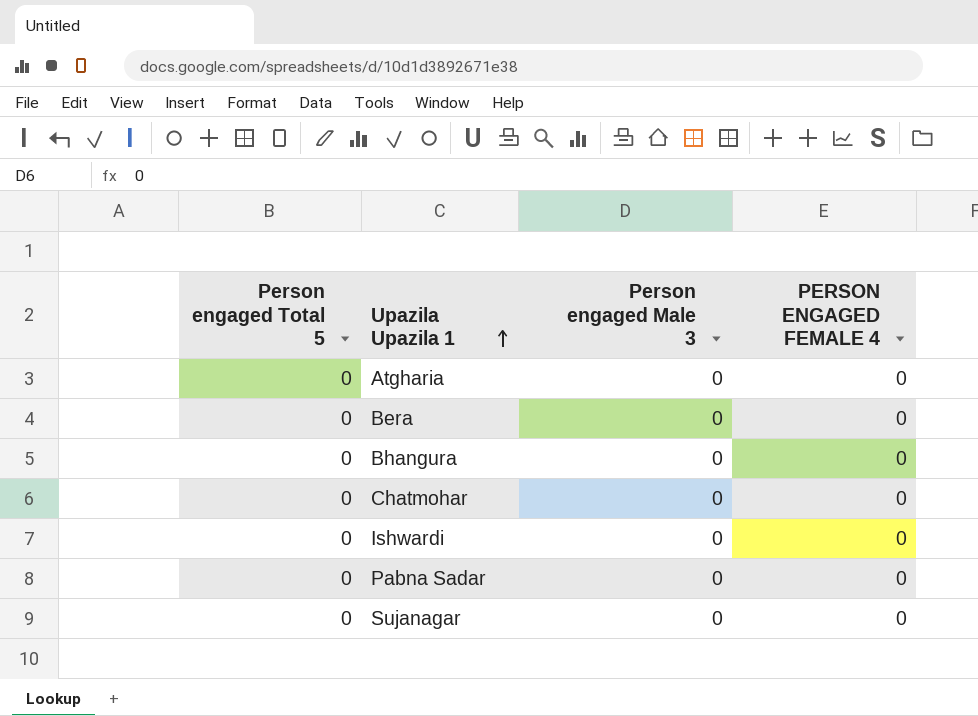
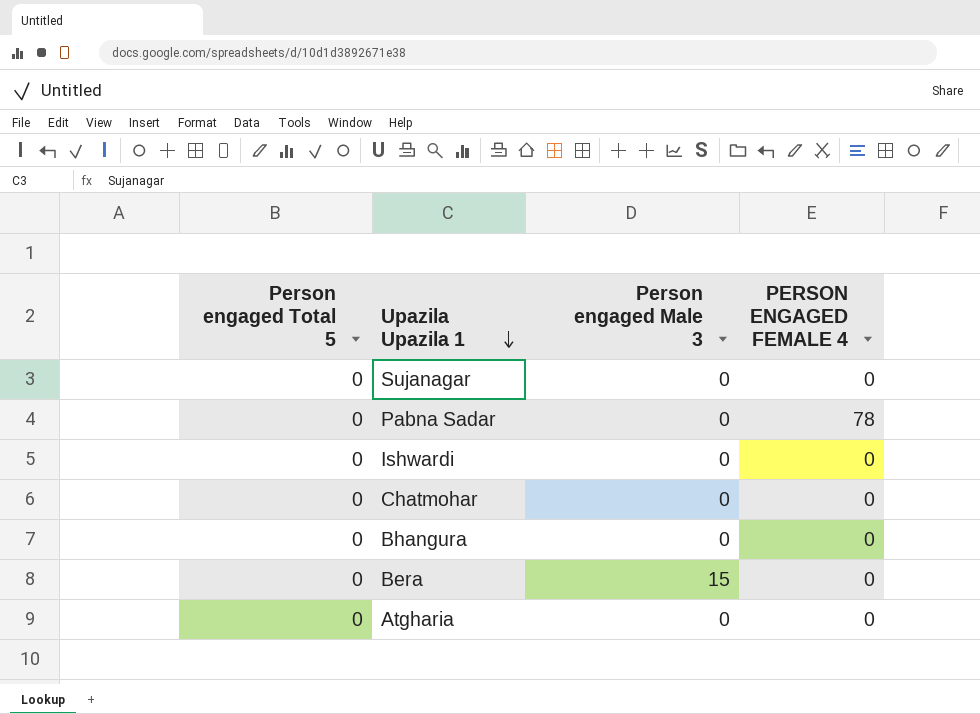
row order: Upazila Upazila 1 ascending -> Upazila Upazila 1 descending
Pabna Sadar | PERSON ENGAGED FEMALE 4: 0 -> 78
Bera | Person engaged Male 3: 0 -> 15

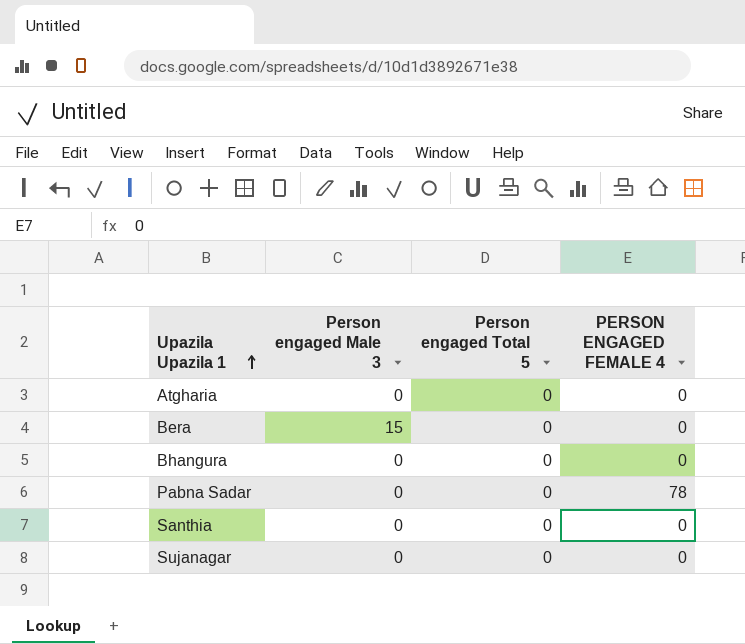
row order: Upazila Upazila 1 descending -> Upazila Upazila 1 ascending
column Person engaged Total 5 | position: 1 -> 3
row Ishwardi: 0 | 0 | 0 -> none
row Chatmohar: 0 | 0 | 0 -> none
row Santhia: none -> 0 | 0 | 0

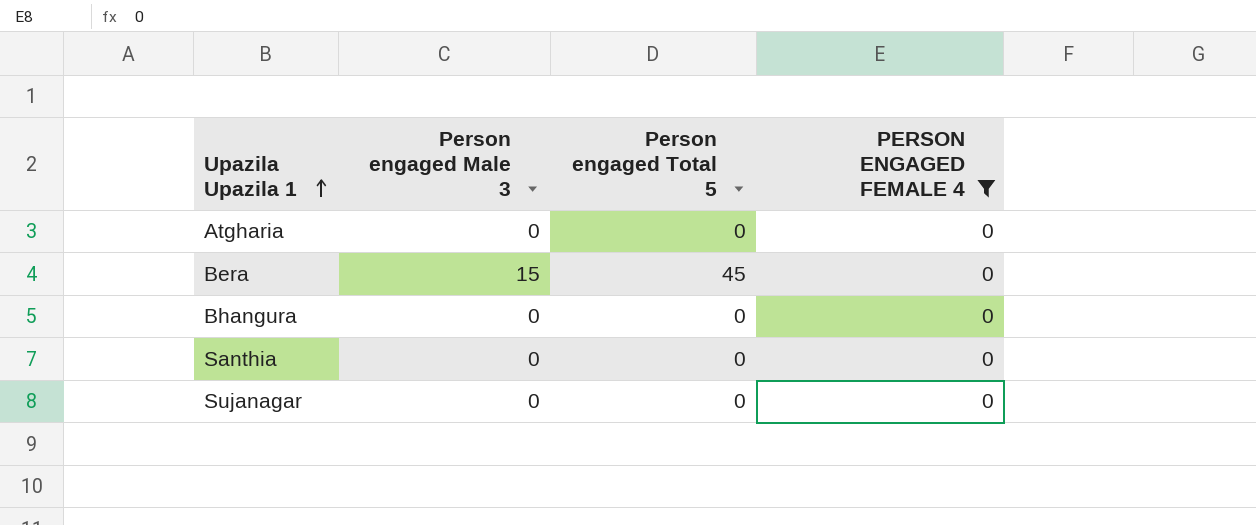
filter: none -> PERSON ENGAGED FEMALE 4 = 0
Bera | Person engaged Total 5: 0 -> 45

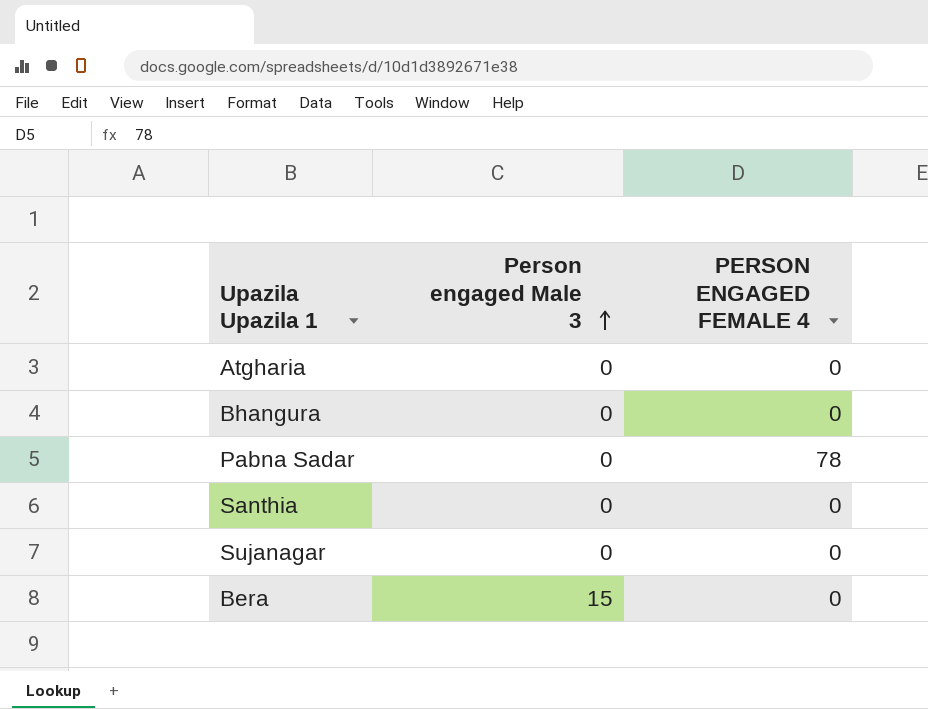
filter: PERSON ENGAGED FEMALE 4 = 0 -> none
row order: Upazila Upazila 1 ascending -> Person engaged Male 3 ascending
column Person engaged Total 5 | position: 3 -> none

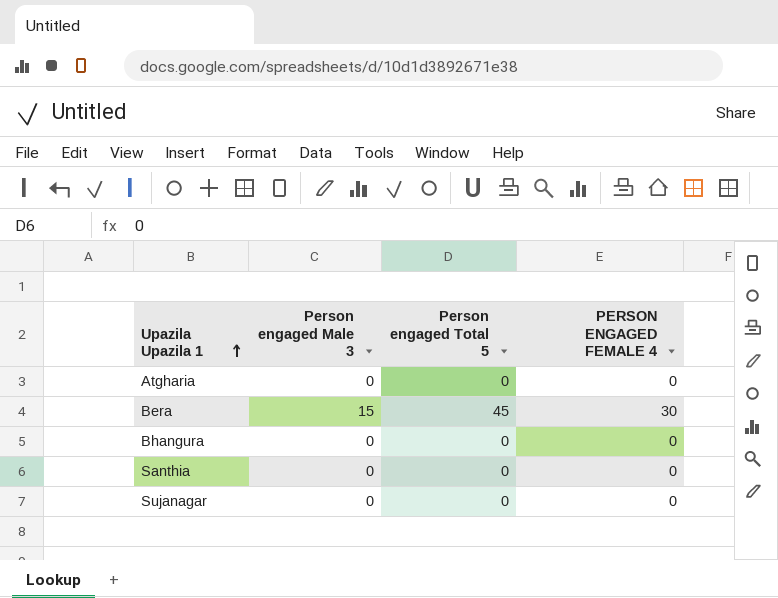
row order: Person engaged Male 3 ascending -> Upazila Upazila 1 ascending
column Person engaged Total 5 | position: none -> 3
row Pabna Sadar: 0 | 78 -> none
Bera | PERSON ENGAGED FEMALE 4: 0 -> 30

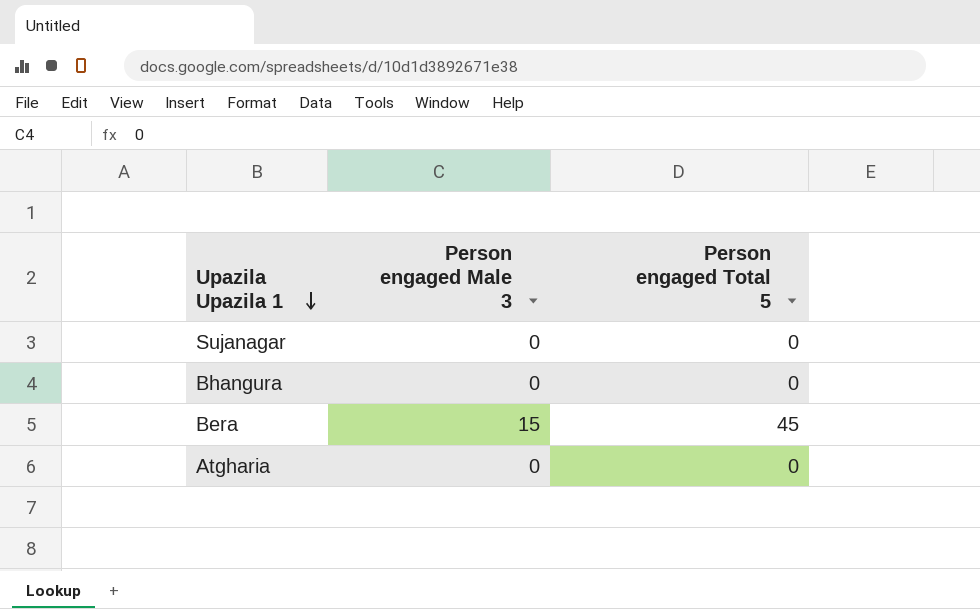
row order: Upazila Upazila 1 ascending -> Upazila Upazila 1 descending
column PERSON ENGAGED FEMALE 4 | position: 4 -> none
row Santhia: 0 | 0 | 0 -> none

